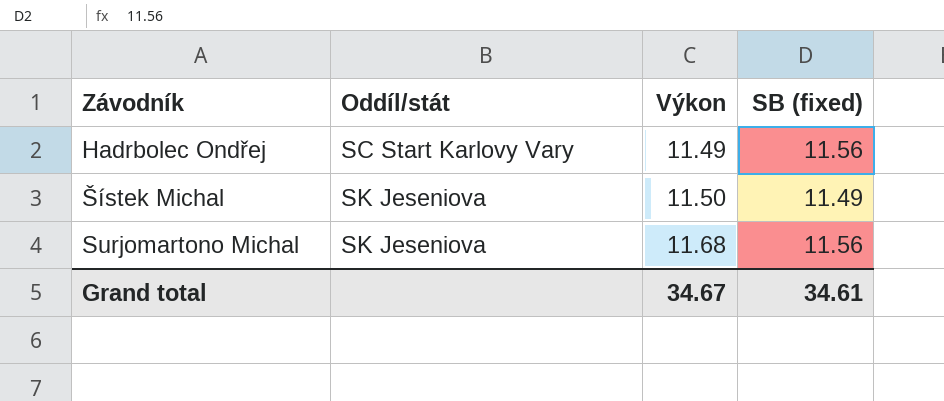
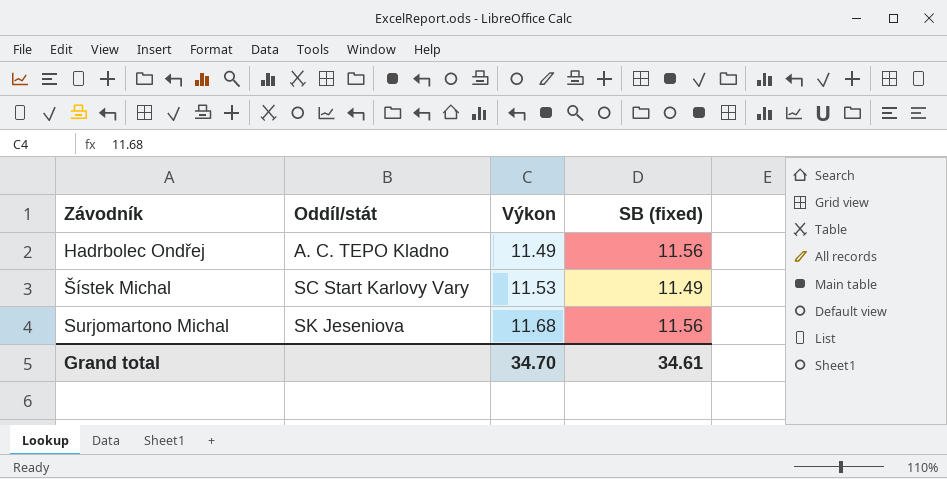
Hadrbolec Ondřej | Oddíl/stát: SC Start Karlovy Vary -> A. C. TEPO Kladno
Šístek Michal | Oddíl/stát: SK Jeseniova -> SC Start Karlovy Vary
Šístek Michal | Výkon: 11.50 -> 11.53
Grand total | Výkon: 34.67 -> 34.70

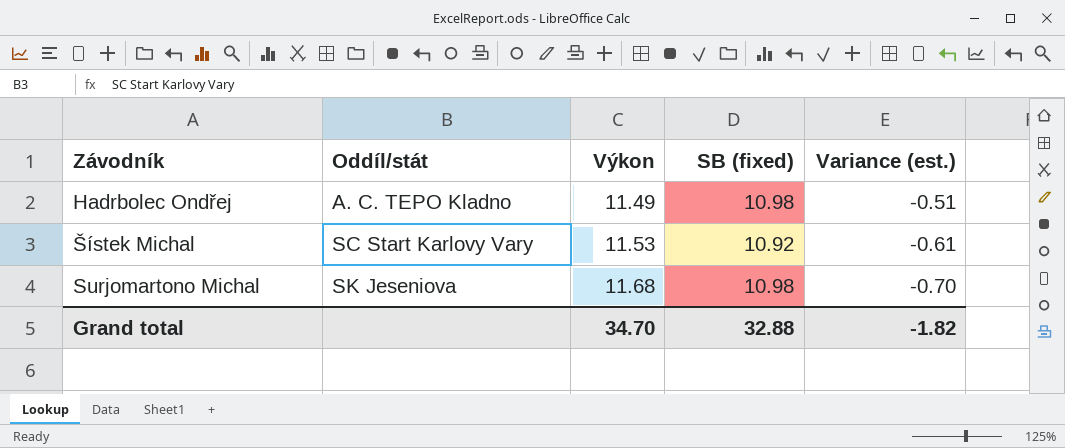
column Variance (est.) | formula: none -> [SB (fixed)] - [Výkon]
Hadrbolec Ondřej | SB (fixed): 11.56 -> 10.98
Šístek Michal | SB (fixed): 11.49 -> 10.92
Surjomartono Michal | SB (fixed): 11.56 -> 10.98
Grand total | SB (fixed): 34.61 -> 32.88

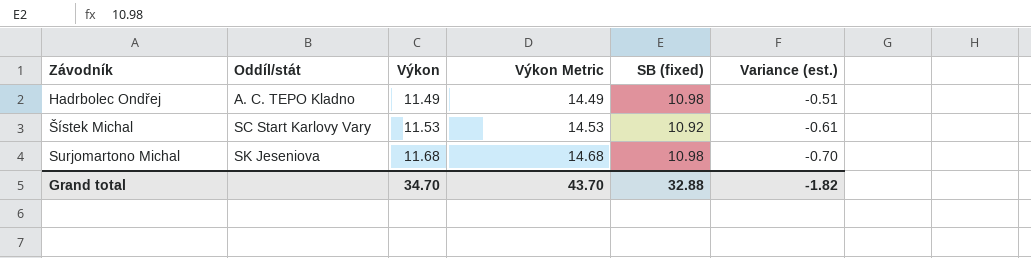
column Výkon Metric | formula: none -> [Výkon] + 3

